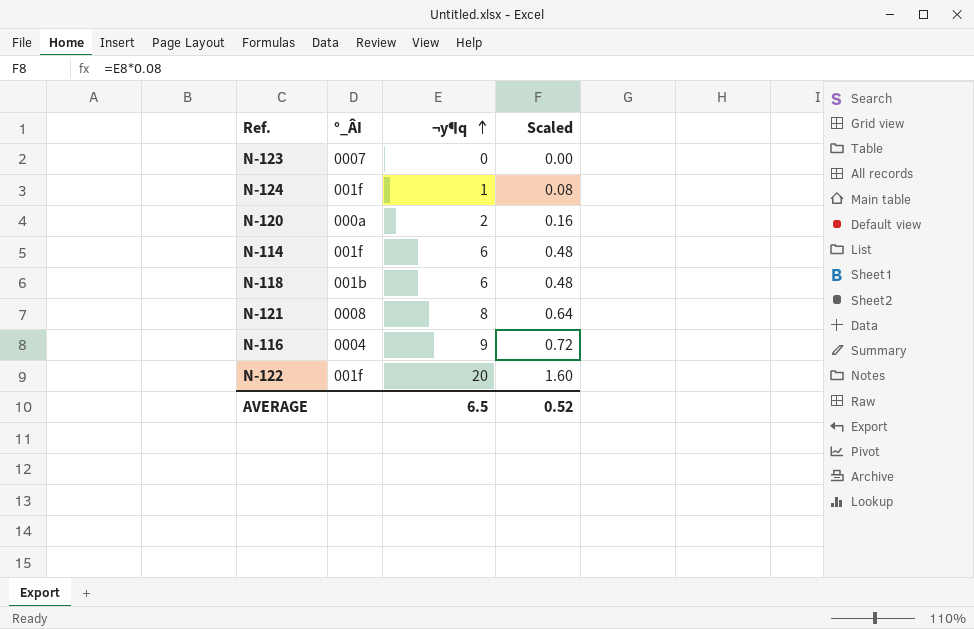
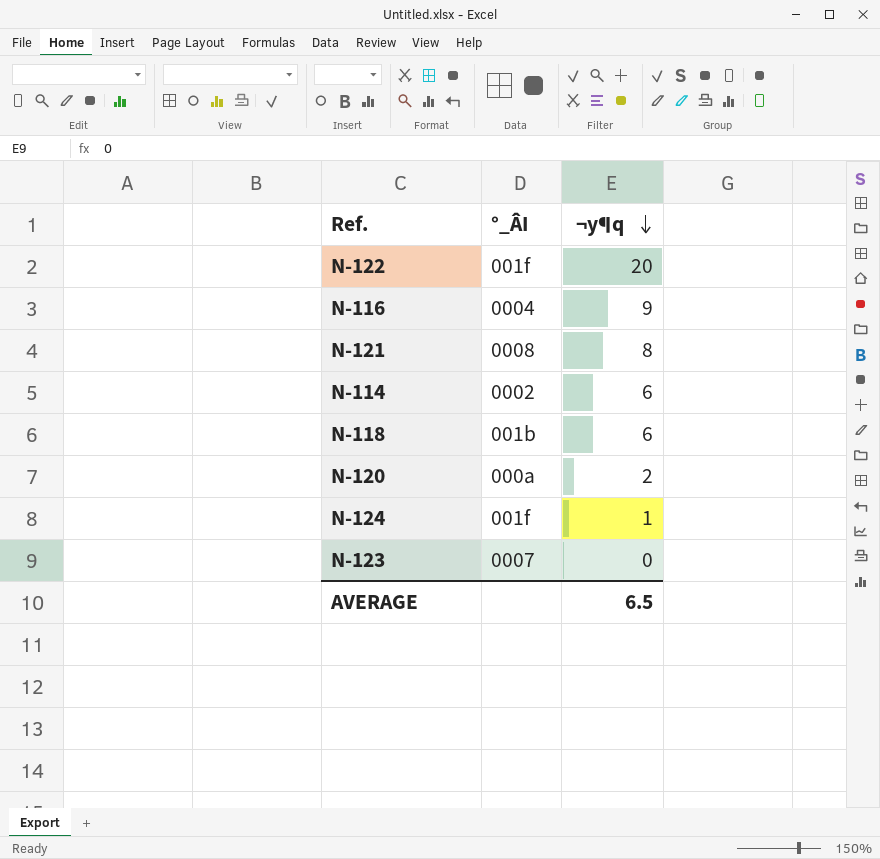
row order: ¬y¶q ascending -> ¬y¶q descending
column Scaled | formula: [¬y¶q] * 0.08 -> none
N-114 | °_ÂI: 001f -> 0002

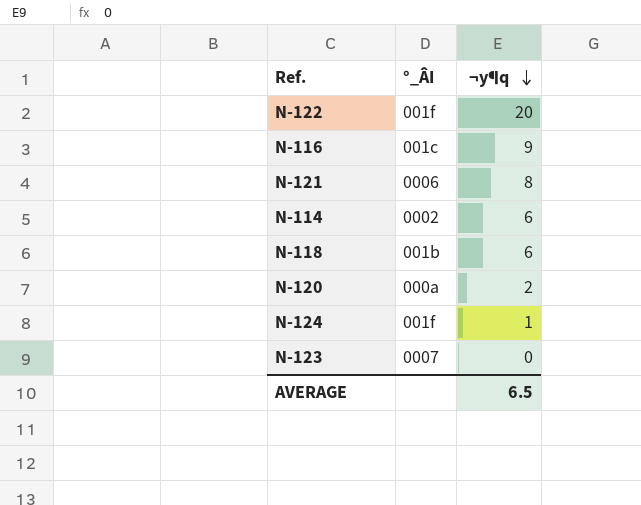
N-116 | °_ÂI: 0004 -> 001c
N-121 | °_ÂI: 0008 -> 0006

